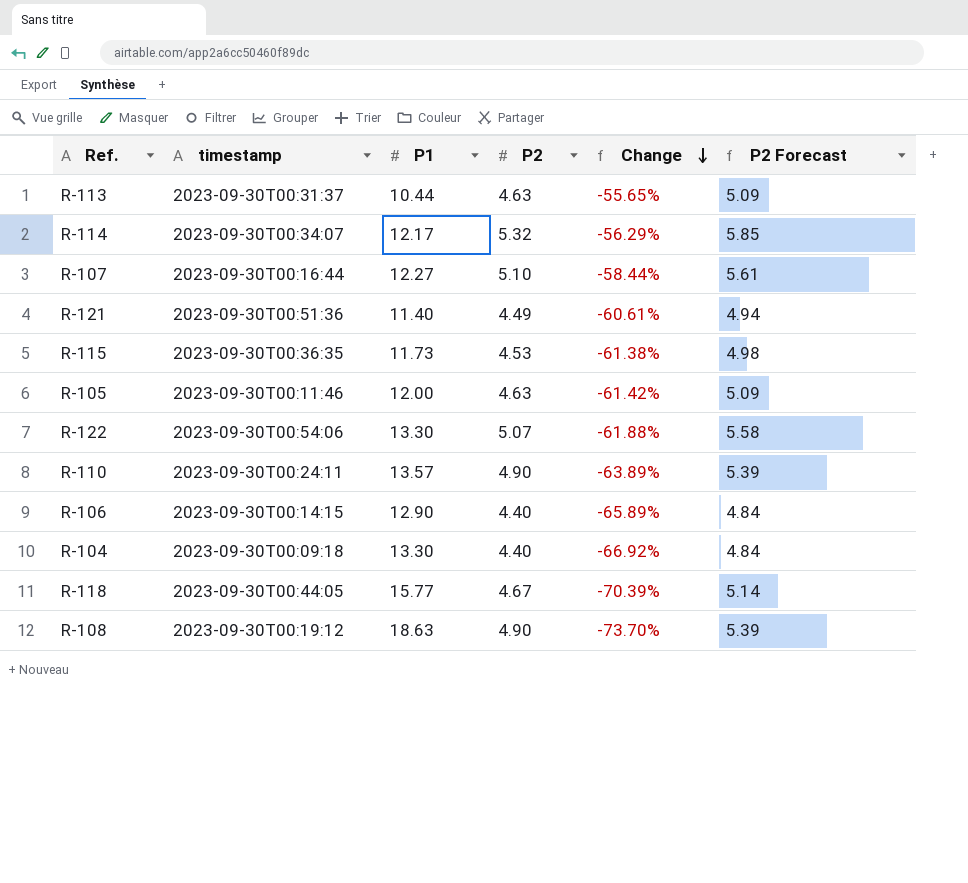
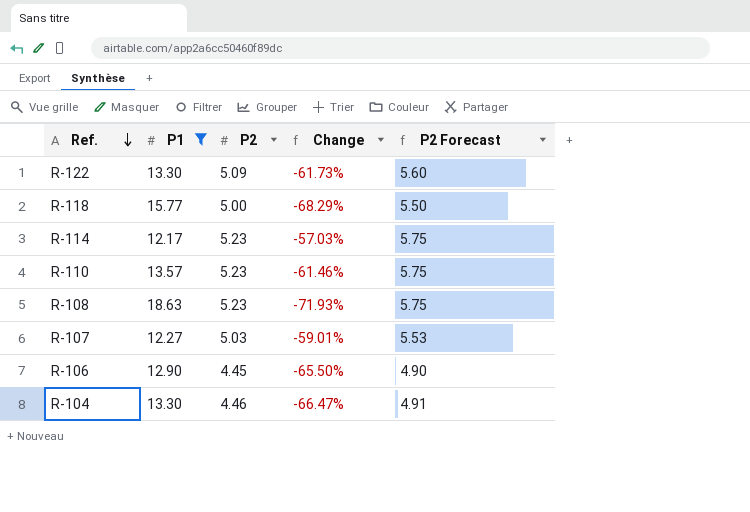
filter: none -> P1 >= 12.17
row order: Change descending -> Ref. descending
column timestamp | position: 2 -> none
R-122 | P2: 5.07 -> 5.09
R-122 | Change: -61.88% -> -61.73%
R-122 | P2 Forecast: 5.58 -> 5.60
R-118 | P2: 4.67 -> 5.00
R-118 | Change: -70.39% -> -68.29%
R-118 | P2 Forecast: 5.14 -> 5.50
R-114 | P2: 5.32 -> 5.23
R-114 | Change: -56.29% -> -57.03%
R-114 | P2 Forecast: 5.85 -> 5.75
R-110 | P2: 4.90 -> 5.23
R-110 | Change: -63.89% -> -61.46%
R-110 | P2 Forecast: 5.39 -> 5.75
R-108 | P2: 4.90 -> 5.23
R-108 | Change: -73.70% -> -71.93%
R-108 | P2 Forecast: 5.39 -> 5.75
R-107 | P2: 5.10 -> 5.03
R-107 | Change: -58.44% -> -59.01%
R-107 | P2 Forecast: 5.61 -> 5.53
R-106 | P2: 4.40 -> 4.45
R-106 | Change: -65.89% -> -65.50%
R-106 | P2 Forecast: 4.84 -> 4.90
R-104 | P2: 4.40 -> 4.46
R-104 | Change: -66.92% -> -66.47%
R-104 | P2 Forecast: 4.84 -> 4.91

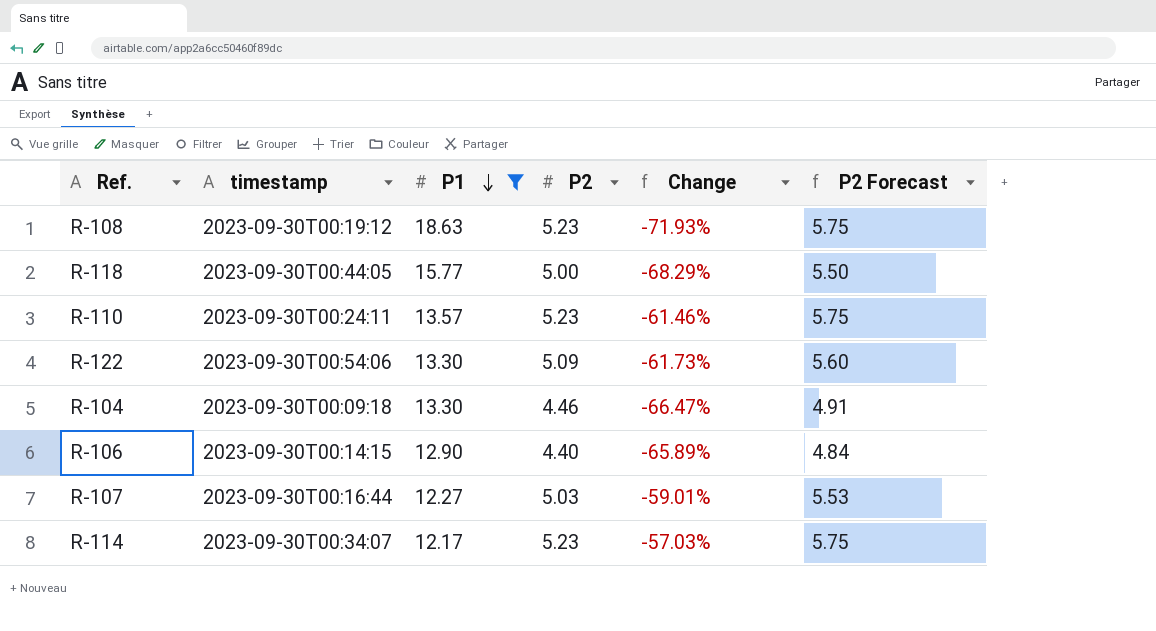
row order: Ref. descending -> P1 descending
column timestamp | position: none -> 2
R-106 | P2: 4.45 -> 4.40
R-106 | Change: -65.50% -> -65.89%
R-106 | P2 Forecast: 4.90 -> 4.84

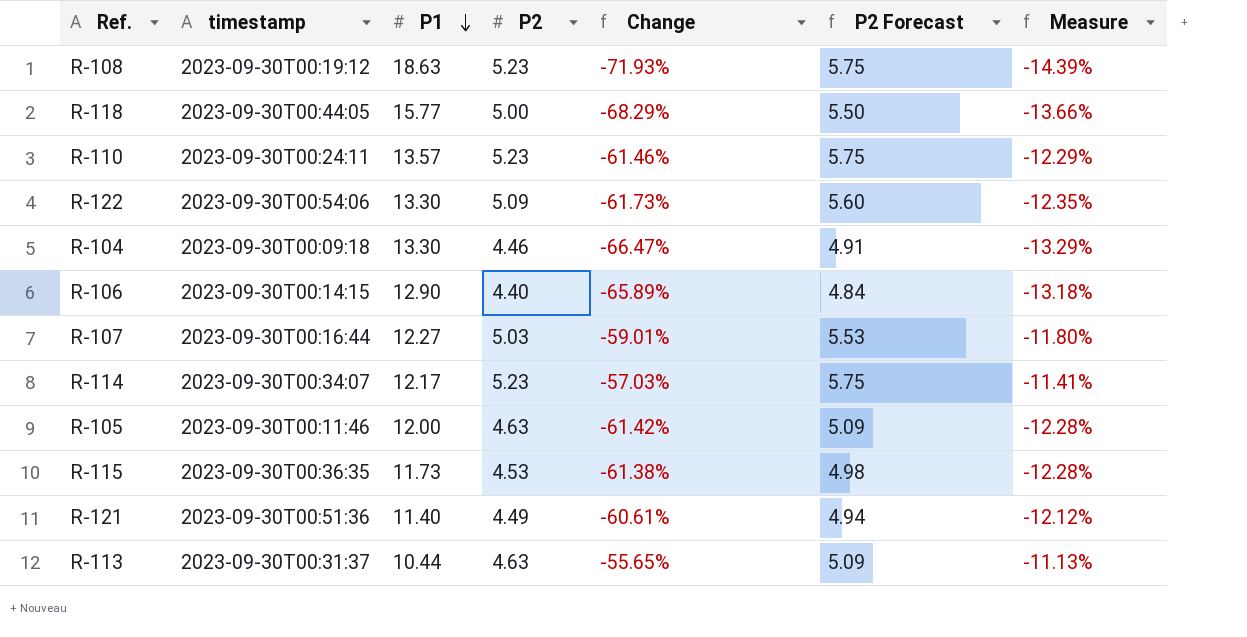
filter: P1 >= 12.17 -> none
column Measure | formula: none -> [Change] * 0.2

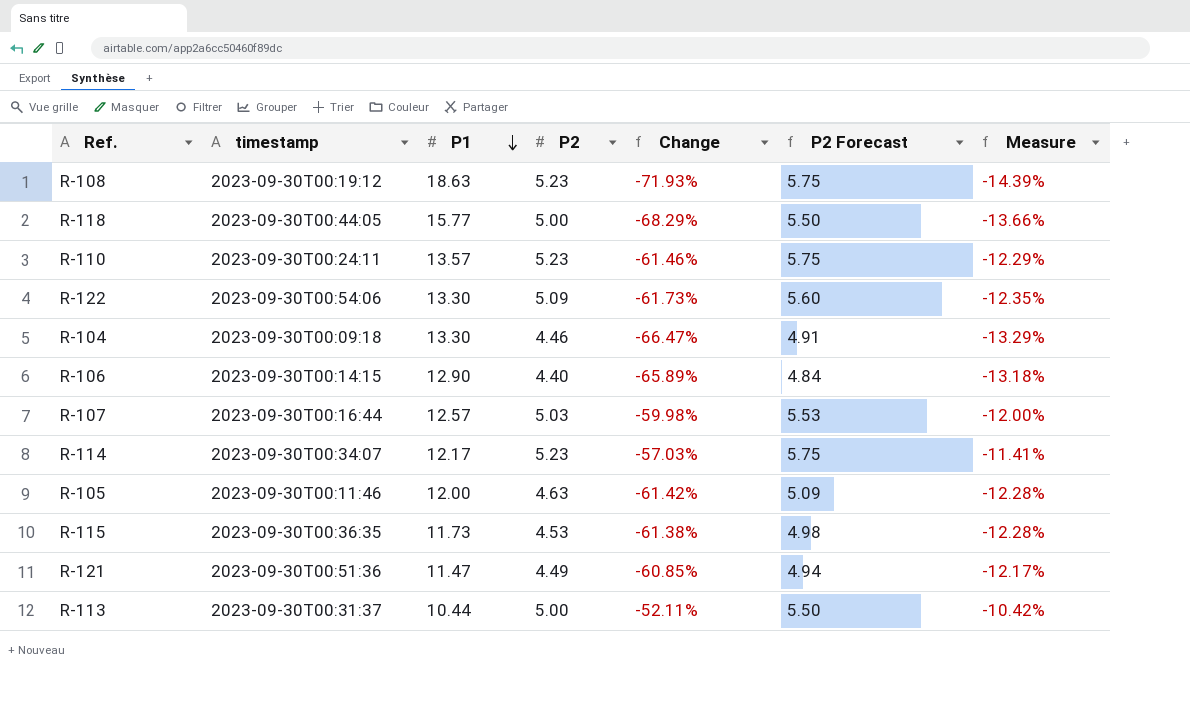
R-107 | P1: 12.27 -> 12.57
R-107 | Change: -59.01% -> -59.98%
R-107 | Measure: -11.80% -> -12.00%
R-121 | P1: 11.40 -> 11.47
R-121 | Change: -60.61% -> -60.85%
R-121 | Measure: -12.12% -> -12.17%
R-113 | P2: 4.63 -> 5.00
R-113 | Change: -55.65% -> -52.11%
R-113 | P2 Forecast: 5.09 -> 5.50
R-113 | Measure: -11.13% -> -10.42%

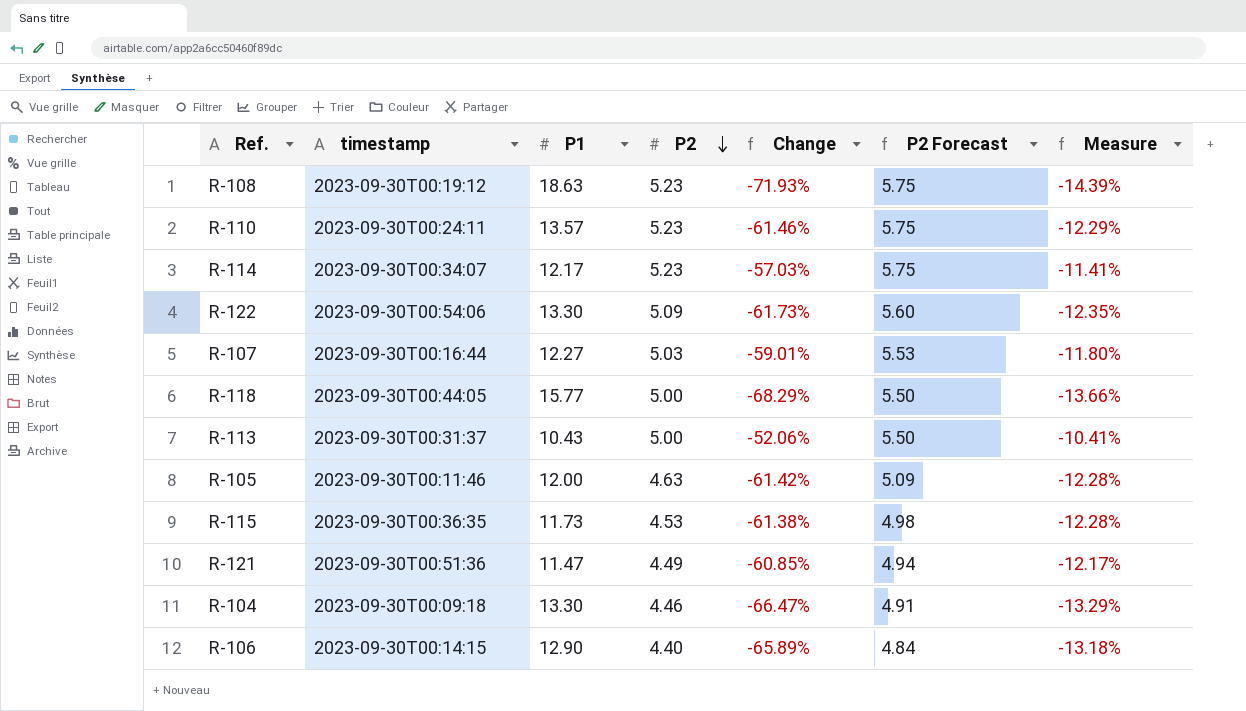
row order: P1 descending -> P2 descending
R-107 | P1: 12.57 -> 12.27
R-107 | Change: -59.98% -> -59.01%
R-107 | Measure: -12.00% -> -11.80%
R-113 | P1: 10.44 -> 10.43
R-113 | Change: -52.11% -> -52.06%
R-113 | Measure: -10.42% -> -10.41%

